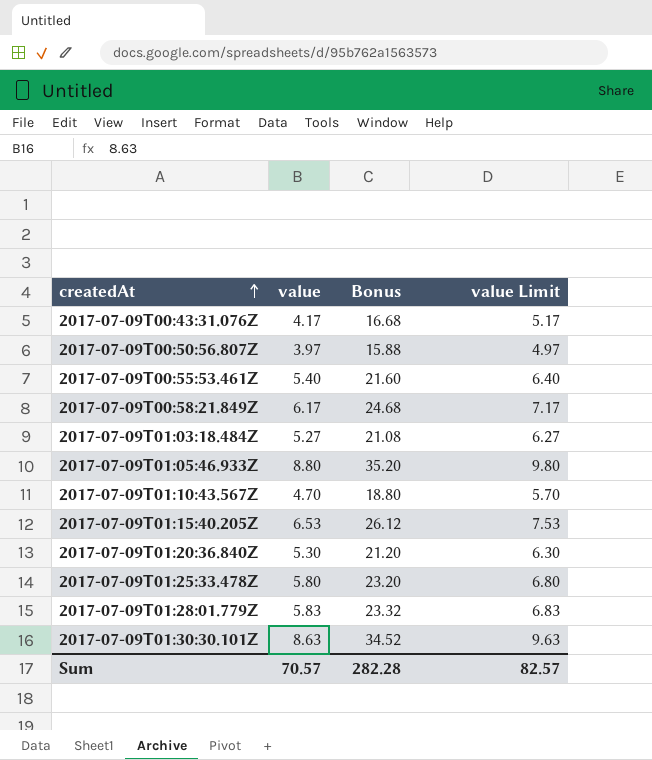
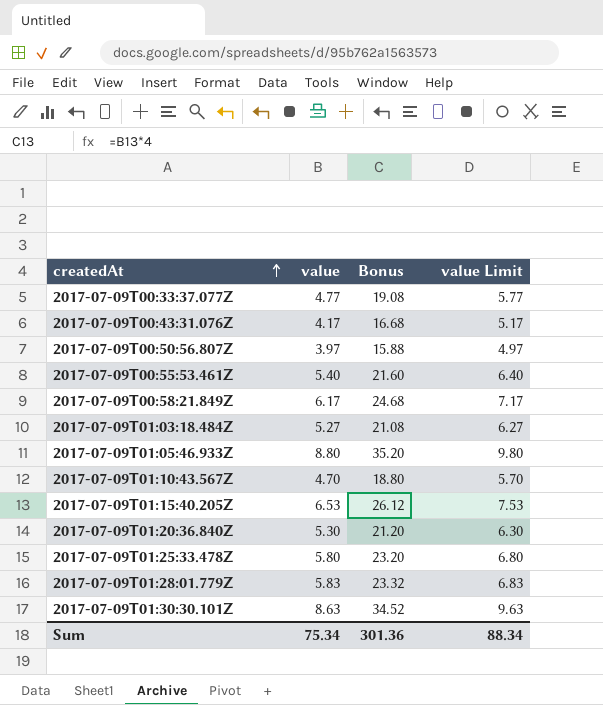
row 2017-07-09T00:33:37.077Z: none -> 4.77 | 19.08 | 5.77
Sum | value: 70.57 -> 75.34
Sum | Bonus: 282.28 -> 301.36
Sum | value Limit: 82.57 -> 88.34

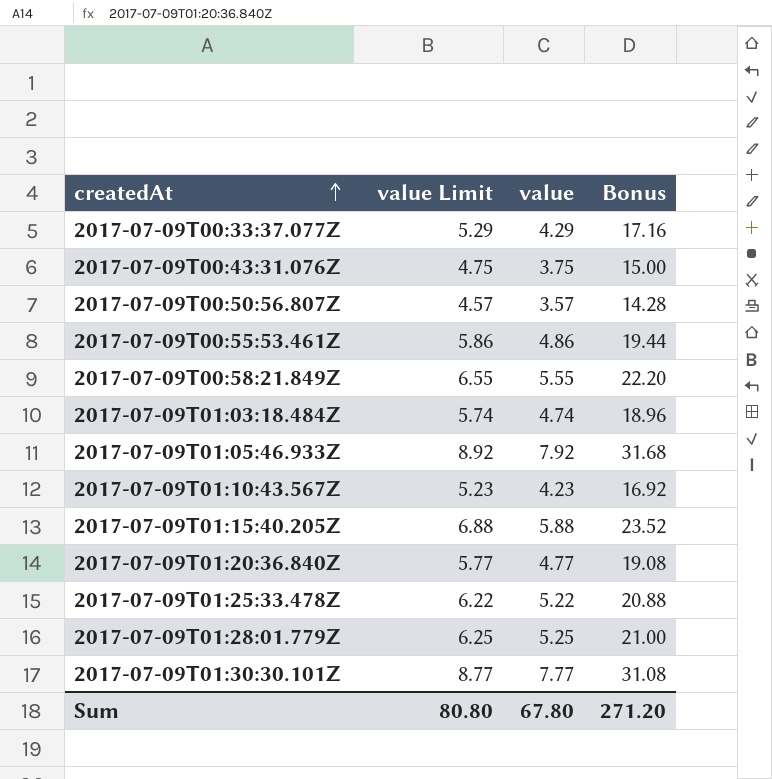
column value Limit | position: 4 -> 2
2017-07-09T00:33:37.077Z | value Limit: 5.77 -> 5.29
2017-07-09T00:33:37.077Z | value: 4.77 -> 4.29
2017-07-09T00:33:37.077Z | Bonus: 19.08 -> 17.16
2017-07-09T00:43:31.076Z | value Limit: 5.17 -> 4.75
2017-07-09T00:43:31.076Z | value: 4.17 -> 3.75
2017-07-09T00:43:31.076Z | Bonus: 16.68 -> 15.00
2017-07-09T00:50:56.807Z | value Limit: 4.97 -> 4.57
2017-07-09T00:50:56.807Z | value: 3.97 -> 3.57
2017-07-09T00:50:56.807Z | Bonus: 15.88 -> 14.28
2017-07-09T00:55:53.461Z | value Limit: 6.40 -> 5.86
2017-07-09T00:55:53.461Z | value: 5.40 -> 4.86
2017-07-09T00:55:53.461Z | Bonus: 21.60 -> 19.44
2017-07-09T00:58:21.849Z | value Limit: 7.17 -> 6.55
2017-07-09T00:58:21.849Z | value: 6.17 -> 5.55
2017-07-09T00:58:21.849Z | Bonus: 24.68 -> 22.20
2017-07-09T01:03:18.484Z | value Limit: 6.27 -> 5.74
2017-07-09T01:03:18.484Z | value: 5.27 -> 4.74
2017-07-09T01:03:18.484Z | Bonus: 21.08 -> 18.96
2017-07-09T01:05:46.933Z | value Limit: 9.80 -> 8.92
2017-07-09T01:05:46.933Z | value: 8.80 -> 7.92
2017-07-09T01:05:46.933Z | Bonus: 35.20 -> 31.68
2017-07-09T01:10:43.567Z | value Limit: 5.70 -> 5.23
2017-07-09T01:10:43.567Z | value: 4.70 -> 4.23
2017-07-09T01:10:43.567Z | Bonus: 18.80 -> 16.92
2017-07-09T01:15:40.205Z | value Limit: 7.53 -> 6.88
2017-07-09T01:15:40.205Z | value: 6.53 -> 5.88
2017-07-09T01:15:40.205Z | Bonus: 26.12 -> 23.52
2017-07-09T01:20:36.840Z | value Limit: 6.30 -> 5.77
2017-07-09T01:20:36.840Z | value: 5.30 -> 4.77
2017-07-09T01:20:36.840Z | Bonus: 21.20 -> 19.08
2017-07-09T01:25:33.478Z | value Limit: 6.80 -> 6.22
2017-07-09T01:25:33.478Z | value: 5.80 -> 5.22
2017-07-09T01:25:33.478Z | Bonus: 23.20 -> 20.88
2017-07-09T01:28:01.779Z | value Limit: 6.83 -> 6.25
2017-07-09T01:28:01.779Z | value: 5.83 -> 5.25
2017-07-09T01:28:01.779Z | Bonus: 23.32 -> 21.00
2017-07-09T01:30:30.101Z | value Limit: 9.63 -> 8.77
2017-07-09T01:30:30.101Z | value: 8.63 -> 7.77
2017-07-09T01:30:30.101Z | Bonus: 34.52 -> 31.08
Sum | value Limit: 88.34 -> 80.80
Sum | value: 75.34 -> 67.80
Sum | Bonus: 301.36 -> 271.20

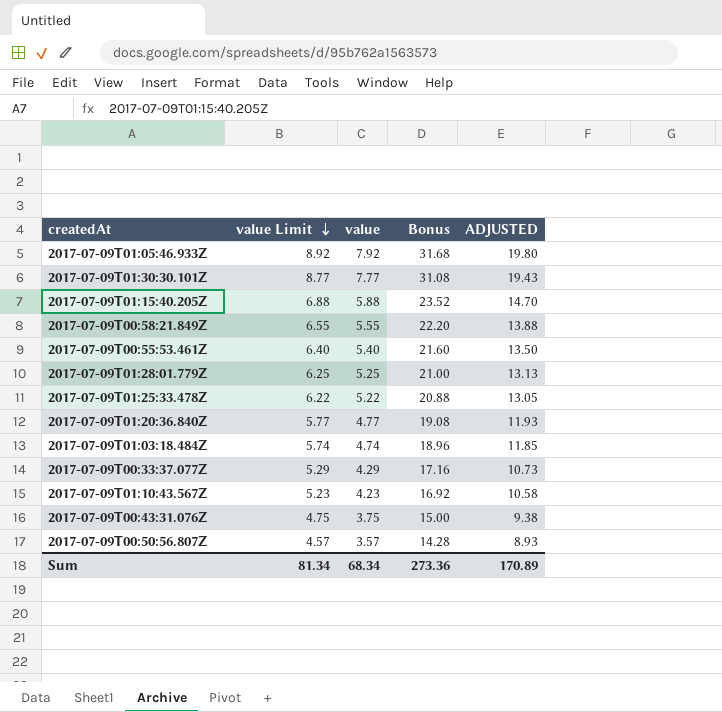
row order: createdAt ascending -> value Limit descending
column ADJUSTED | formula: none -> [value] * 2.5
2017-07-09T00:55:53.461Z | value Limit: 5.86 -> 6.40
2017-07-09T00:55:53.461Z | value: 4.86 -> 5.40
2017-07-09T00:55:53.461Z | Bonus: 19.44 -> 21.60
Sum | value Limit: 80.80 -> 81.34
Sum | value: 67.80 -> 68.34
Sum | Bonus: 271.20 -> 273.36

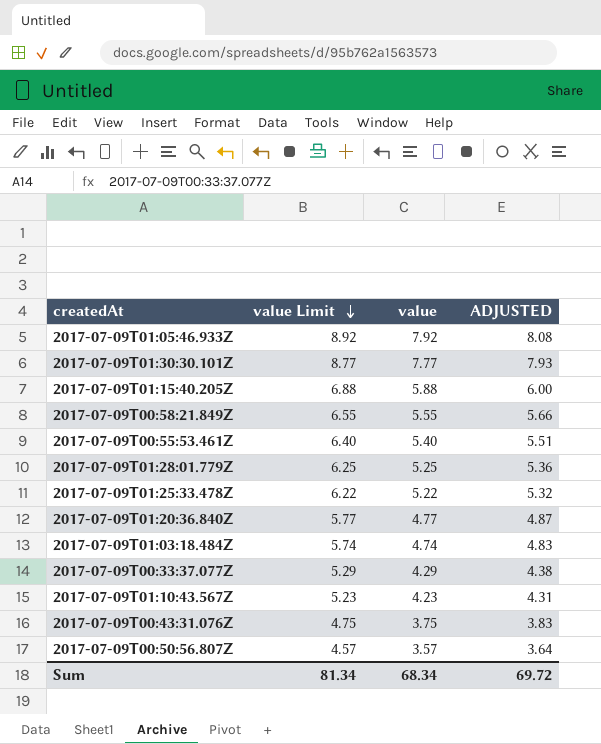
column Bonus | formula: [value] * 4 -> none
column ADJUSTED | formula: [value] * 2.5 -> [value] * 1.02
Sum | ADJUSTED: 170.89 -> 69.72

